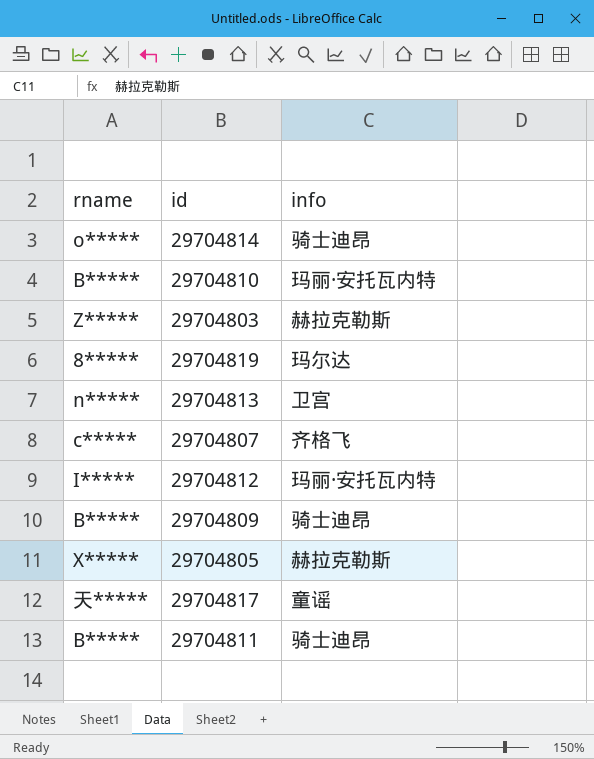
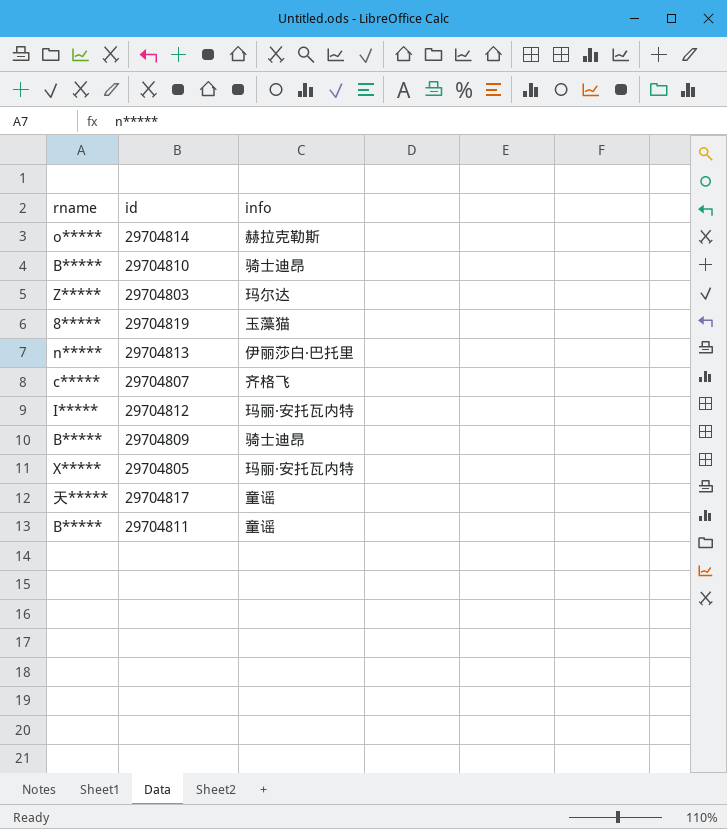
29704814 | info: 骑士迪昂 -> 赫拉克勒斯
29704810 | info: 玛丽·安托瓦内特 -> 骑士迪昂
29704803 | info: 赫拉克勒斯 -> 玛尔达
29704819 | info: 玛尔达 -> 玉藻猫
29704813 | info: 卫宫 -> 伊丽莎白·巴托里
29704805 | info: 赫拉克勒斯 -> 玛丽·安托瓦内特
29704811 | info: 骑士迪昂 -> 童谣

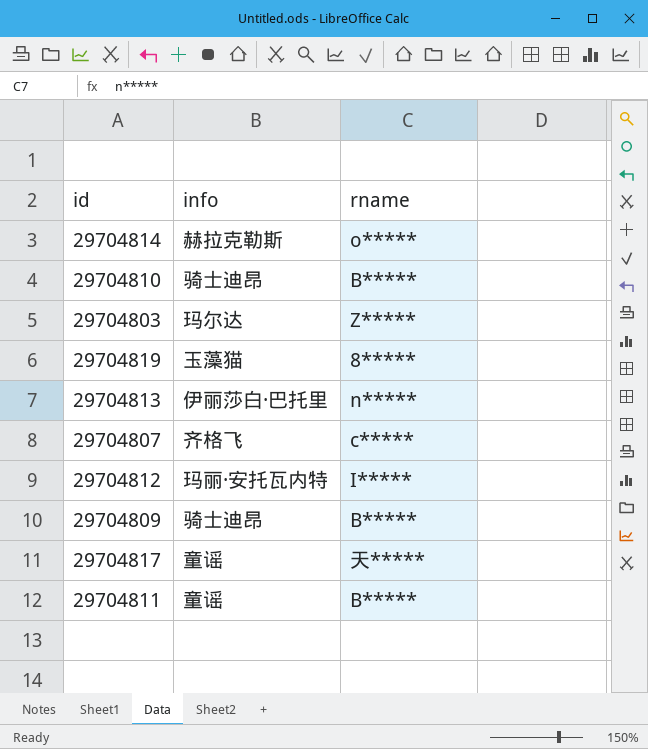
column rname | position: 1 -> 3
row 29704805: X***** | 玛丽·安托瓦内特 -> none

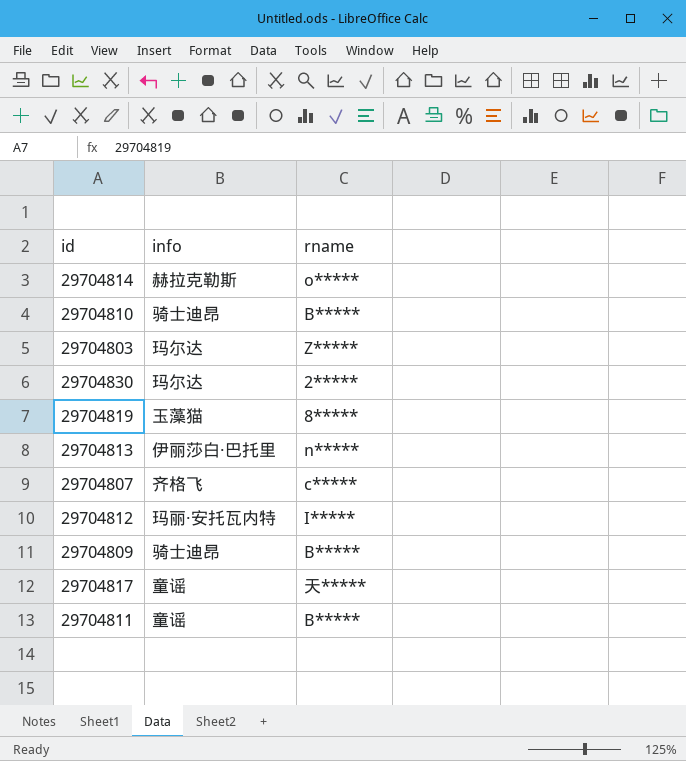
row 29704830: none -> 玛尔达 | 2*****

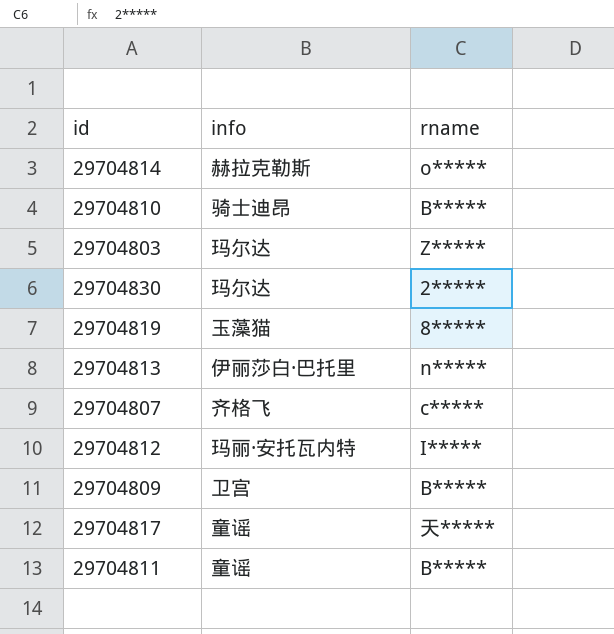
29704809 | info: 骑士迪昂 -> 卫宫

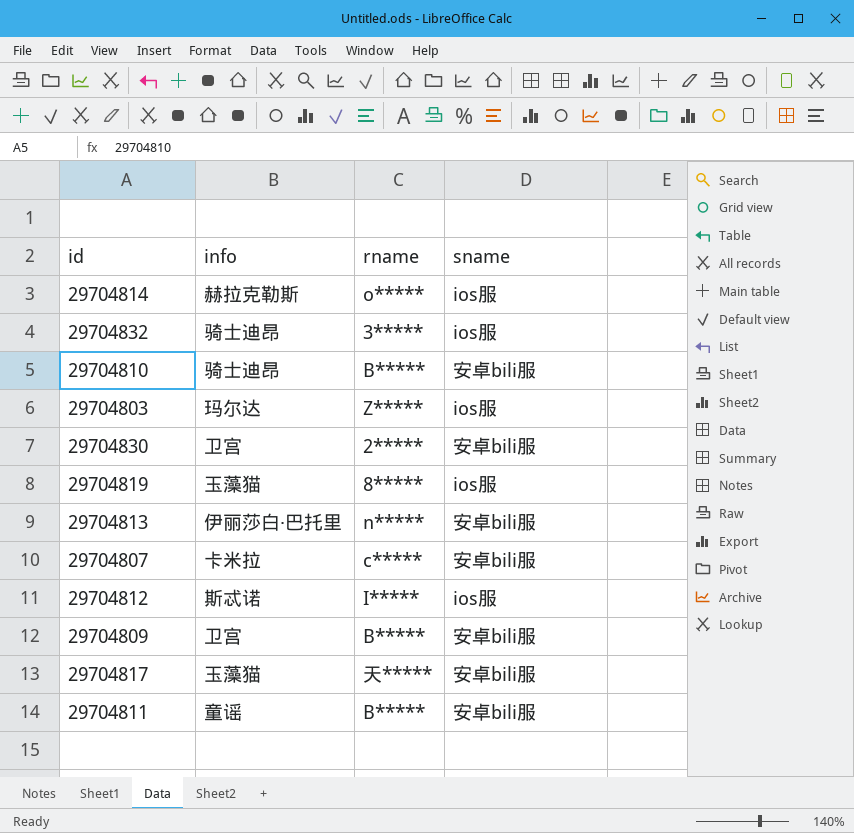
column sname | position: none -> 4
row 29704832: none -> 骑士迪昂 | 3***** | ios服
29704830 | info: 玛尔达 -> 卫宫
29704807 | info: 齐格飞 -> 卡米拉
29704812 | info: 玛丽·安托瓦内特 -> 斯忒诺
29704817 | info: 童谣 -> 玉藻猫

